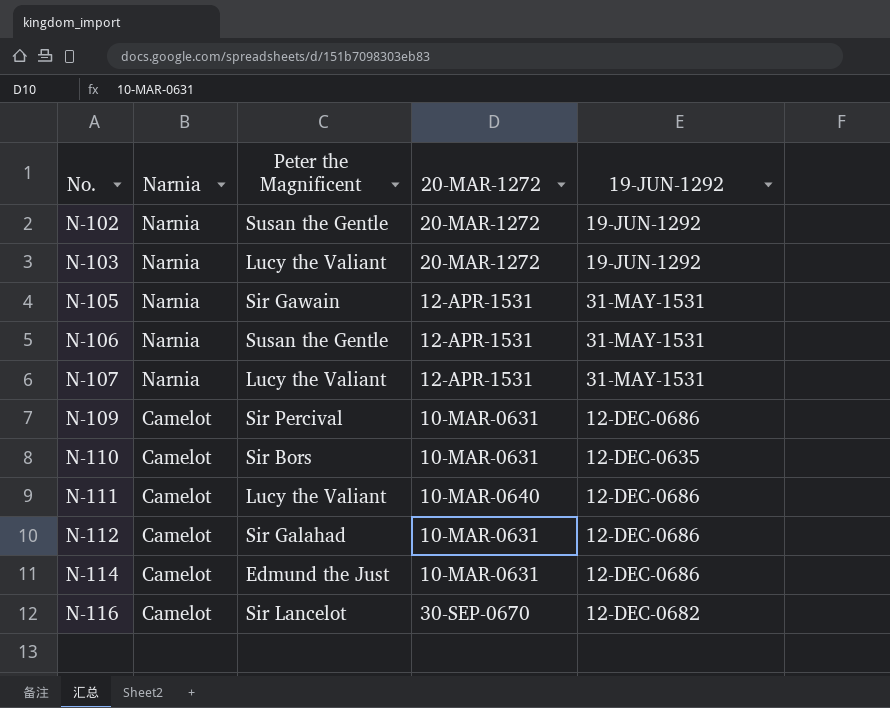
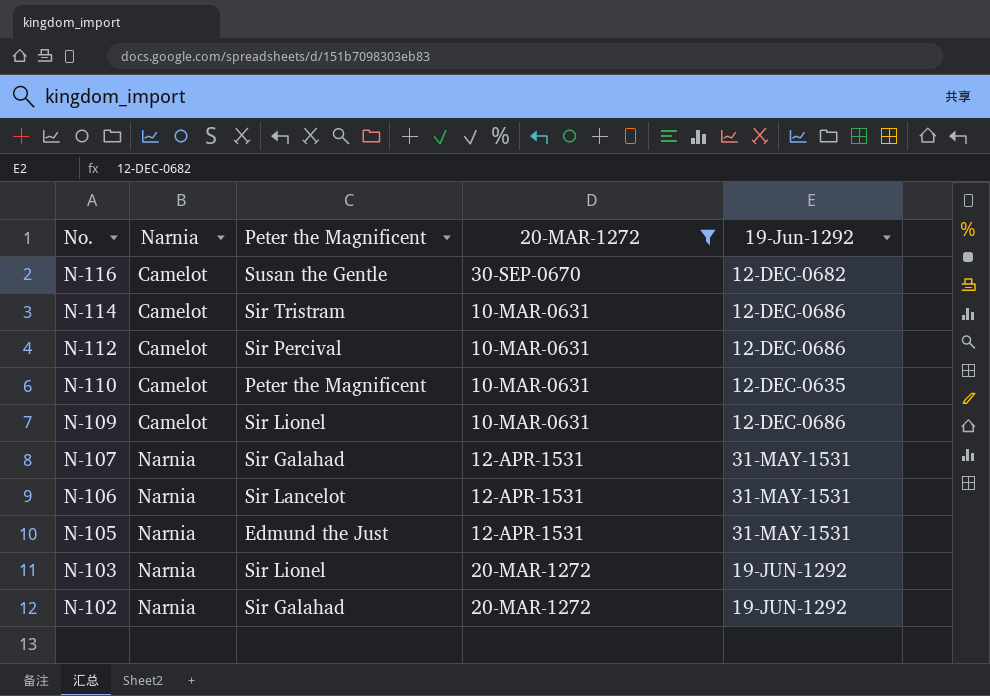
filter: none -> 20-MAR-1272 != 10-MAR-0640
row order: No. ascending -> No. descending
column name: 19-JUN-1292 -> 19-Jun-1292
N-116 | Peter the Magnificent: Sir Lancelot -> Susan the Gentle
N-114 | Peter the Magnificent: Edmund the Just -> Sir Tristram
N-112 | Peter the Magnificent: Sir Galahad -> Sir Percival
N-110 | Peter the Magnificent: Sir Bors -> Peter the Magnificent
N-109 | Peter the Magnificent: Sir Percival -> Sir Lionel
N-107 | Peter the Magnificent: Lucy the Valiant -> Sir Galahad
N-106 | Peter the Magnificent: Susan the Gentle -> Sir Lancelot
N-105 | Peter the Magnificent: Sir Gawain -> Edmund the Just
N-103 | Peter the Magnificent: Lucy the Valiant -> Sir Lionel
N-102 | Peter the Magnificent: Susan the Gentle -> Sir Galahad

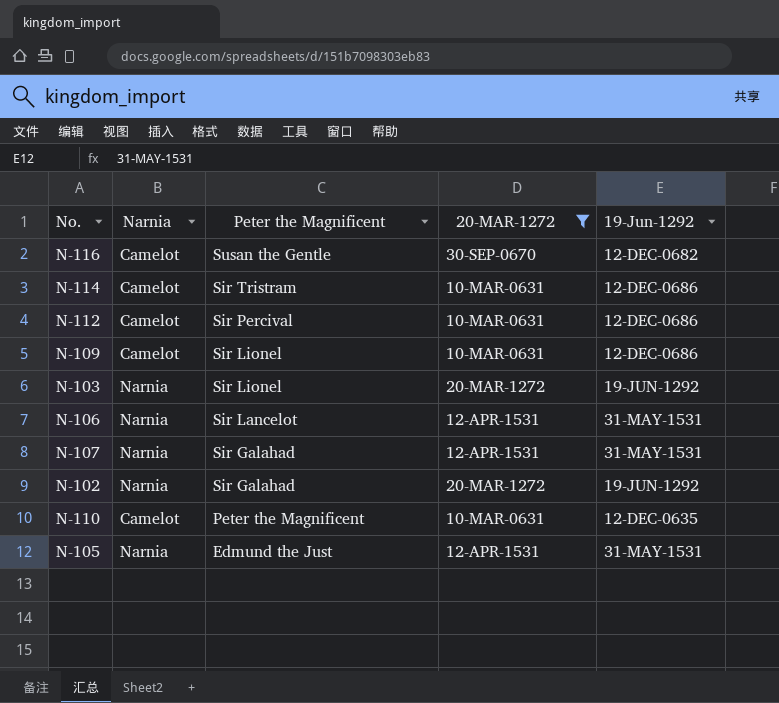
row order: No. descending -> Peter the Magnificent descending

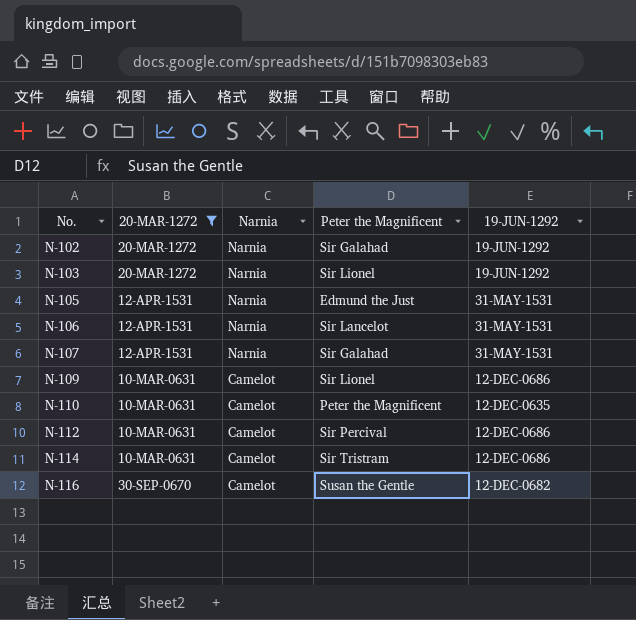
row order: Peter the Magnificent descending -> No. ascending
column 20-MAR-1272 | position: 4 -> 2
column name: 19-Jun-1292 -> 19-JUN-1292

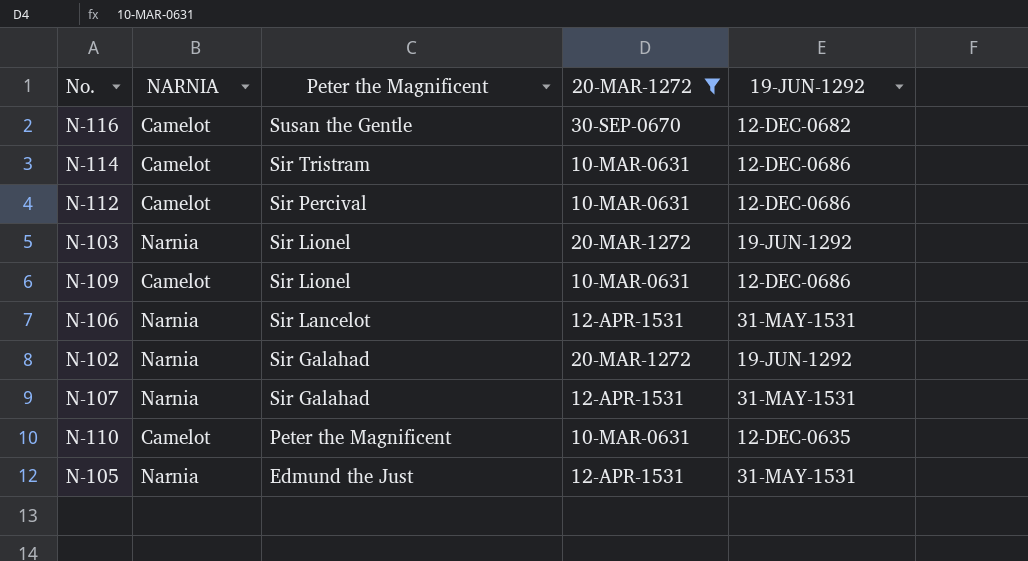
row order: No. ascending -> Peter the Magnificent descending
column name: Narnia -> NARNIA
column 20-MAR-1272 | position: 2 -> 4

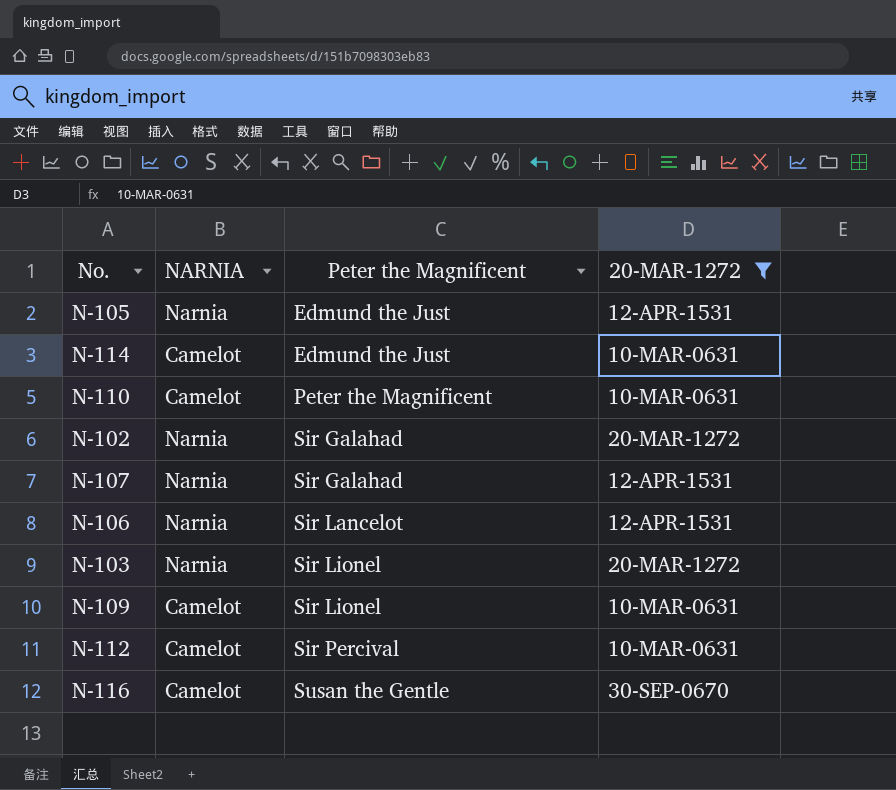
row order: Peter the Magnificent descending -> Peter the Magnificent ascending
column 19-JUN-1292 | position: 5 -> none
N-114 | Peter the Magnificent: Sir Tristram -> Edmund the Just

